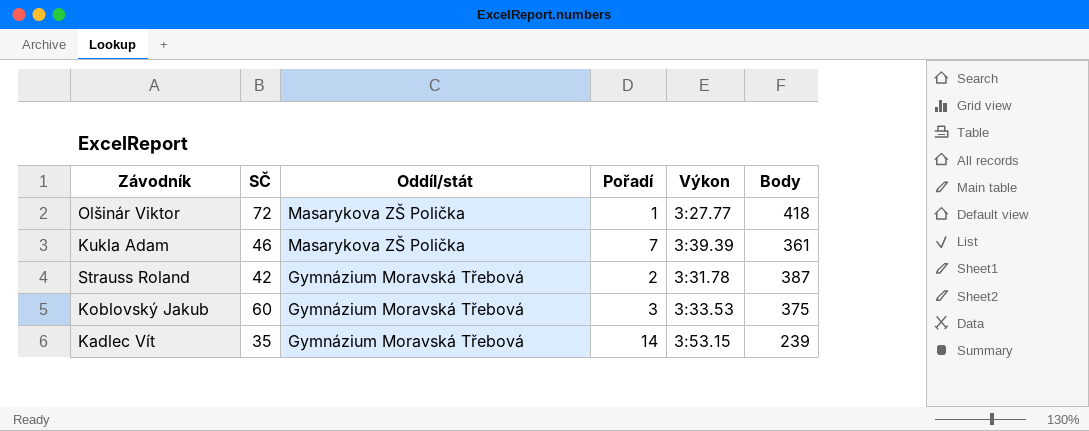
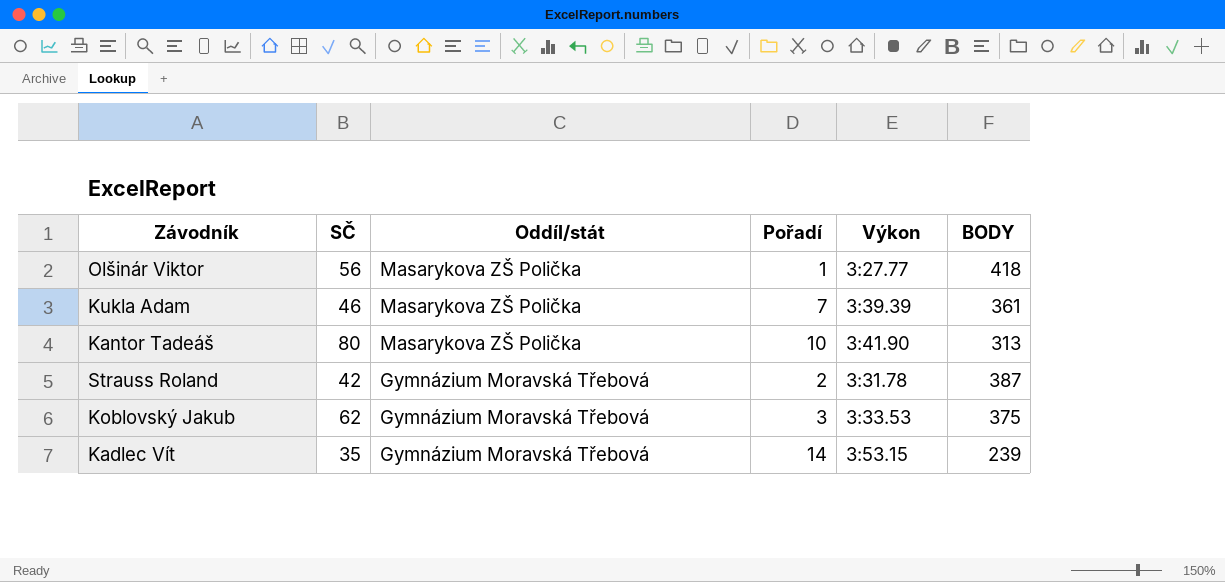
column name: Body -> BODY
Olšinár Viktor | SČ: 72 -> 56
row Kantor Tadeáš: none -> 80 | Masarykova ZŠ Polička | 10 | 3:41.90 | 313
Koblovský Jakub | SČ: 60 -> 62

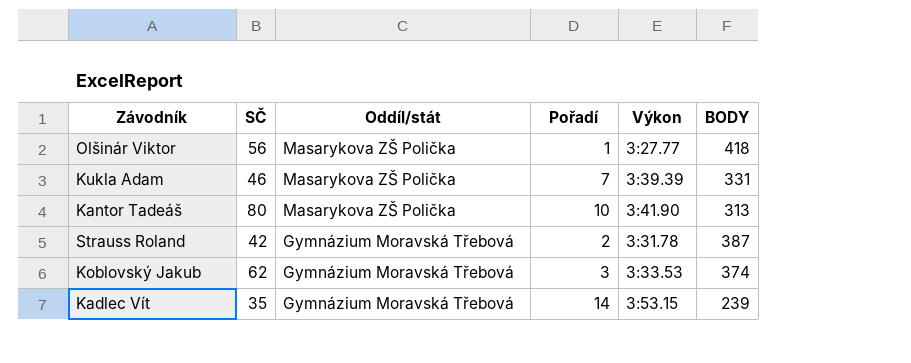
Kukla Adam | BODY: 361 -> 331
Koblovský Jakub | BODY: 375 -> 374

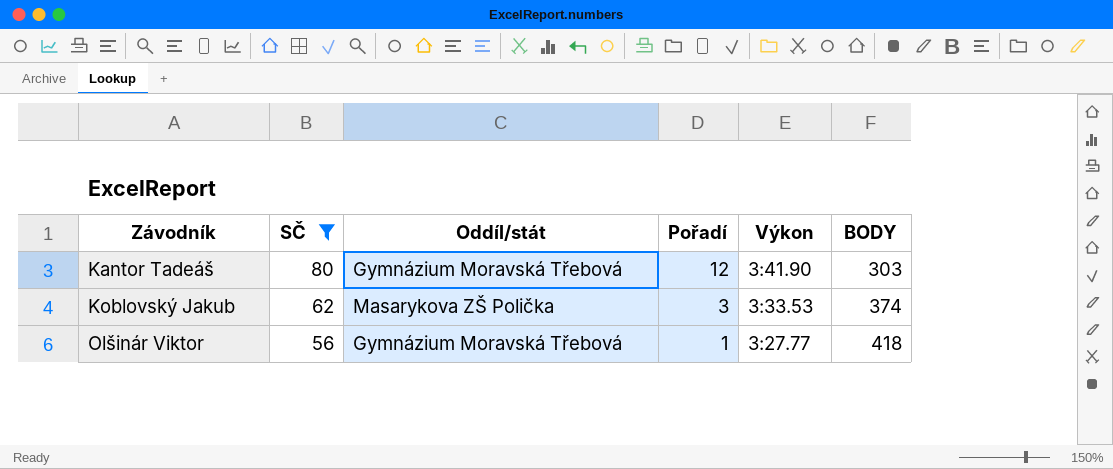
filter: none -> SČ >= 56
row order: Oddíl/stát descending -> Závodník ascending
Kantor Tadeáš | Oddíl/stát: Masarykova ZŠ Polička -> Gymnázium Moravská Třebová
Kantor Tadeáš | Pořadí: 10 -> 12
Kantor Tadeáš | BODY: 313 -> 303
Koblovský Jakub | Oddíl/stát: Gymnázium Moravská Třebová -> Masarykova ZŠ Polička
Olšinár Viktor | Oddíl/stát: Masarykova ZŠ Polička -> Gymnázium Moravská Třebová

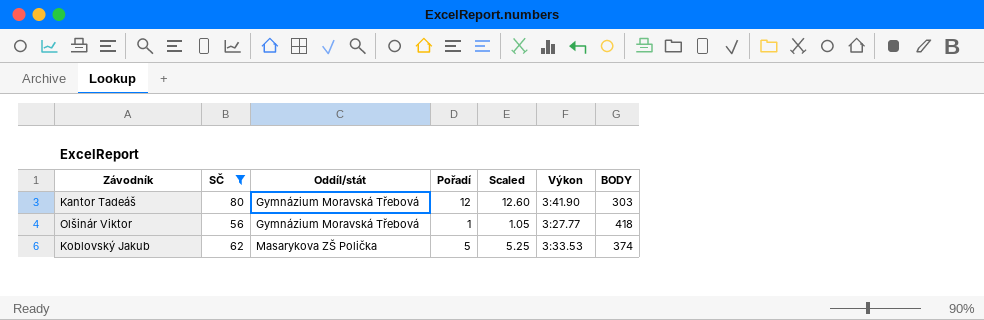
row order: Závodník ascending -> Oddíl/stát ascending
column Scaled | formula: none -> [Pořadí] * 1.05
Koblovský Jakub | Pořadí: 3 -> 5

